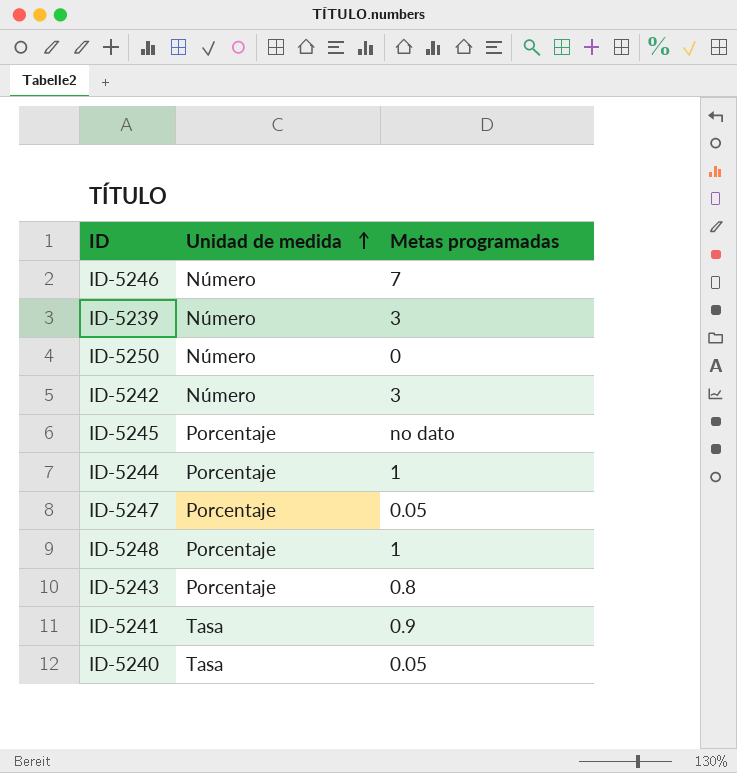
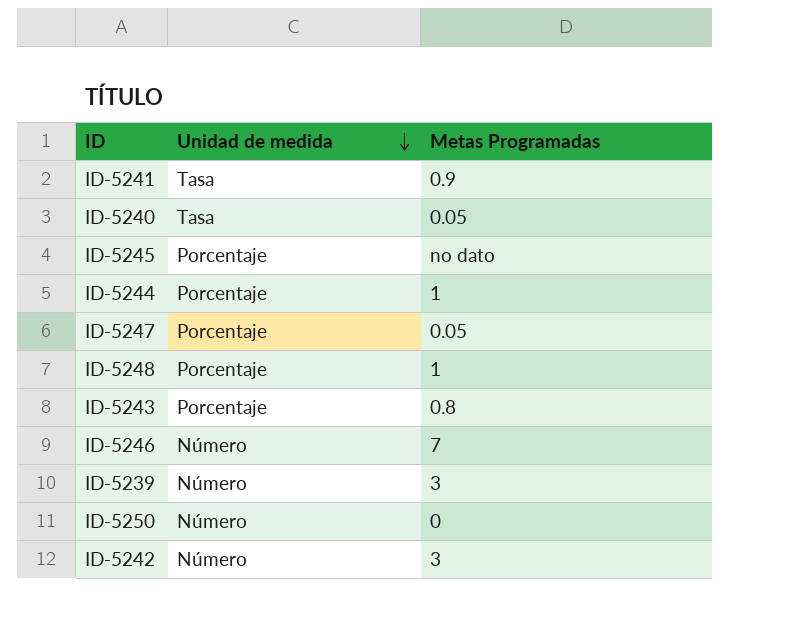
row order: Unidad de medida ascending -> Unidad de medida descending
column name: Metas programadas -> Metas Programadas

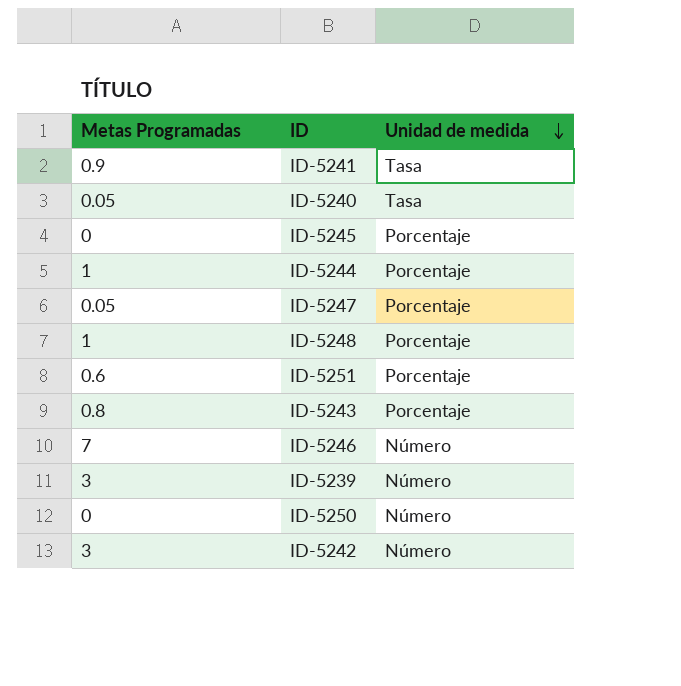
column Metas Programadas | position: 3 -> 1
ID-5245 | Metas Programadas: no dato -> 0
row ID-5251: none -> 0.6 | Porcentaje

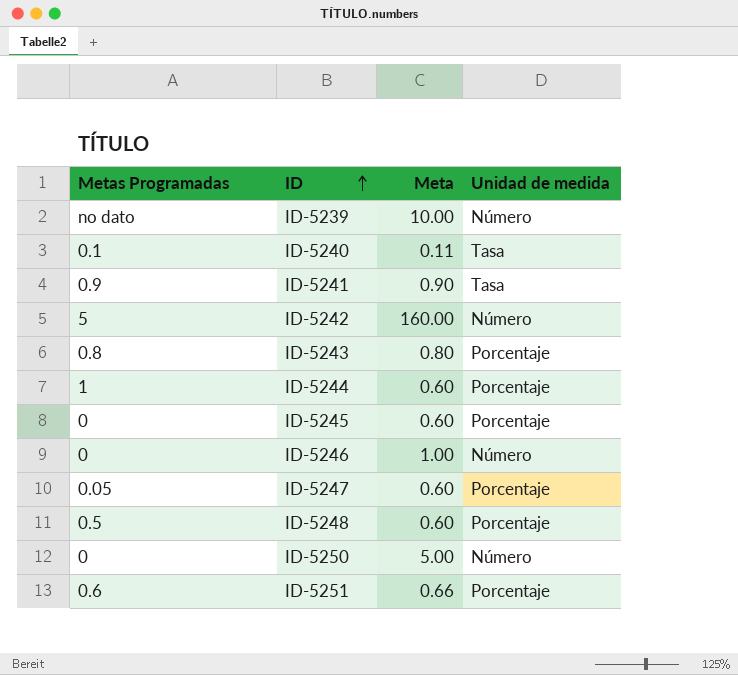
row order: Unidad de medida descending -> ID ascending
column Meta | position: none -> 3
ID-5239 | Metas Programadas: 3 -> no dato
ID-5240 | Metas Programadas: 0.05 -> 0.1
ID-5242 | Metas Programadas: 3 -> 5
ID-5246 | Metas Programadas: 7 -> 0
ID-5248 | Metas Programadas: 1 -> 0.5

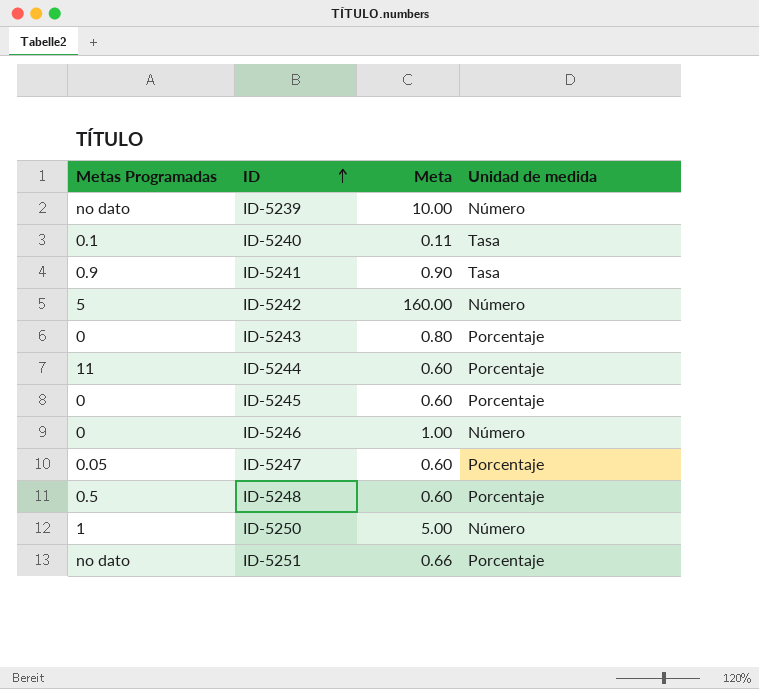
ID-5243 | Metas Programadas: 0.8 -> 0
ID-5244 | Metas Programadas: 1 -> 11
ID-5250 | Metas Programadas: 0 -> 1
ID-5251 | Metas Programadas: 0.6 -> no dato

